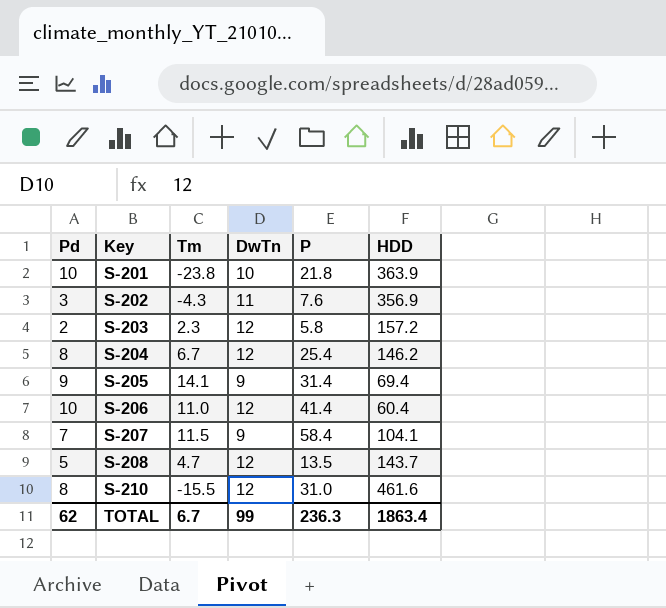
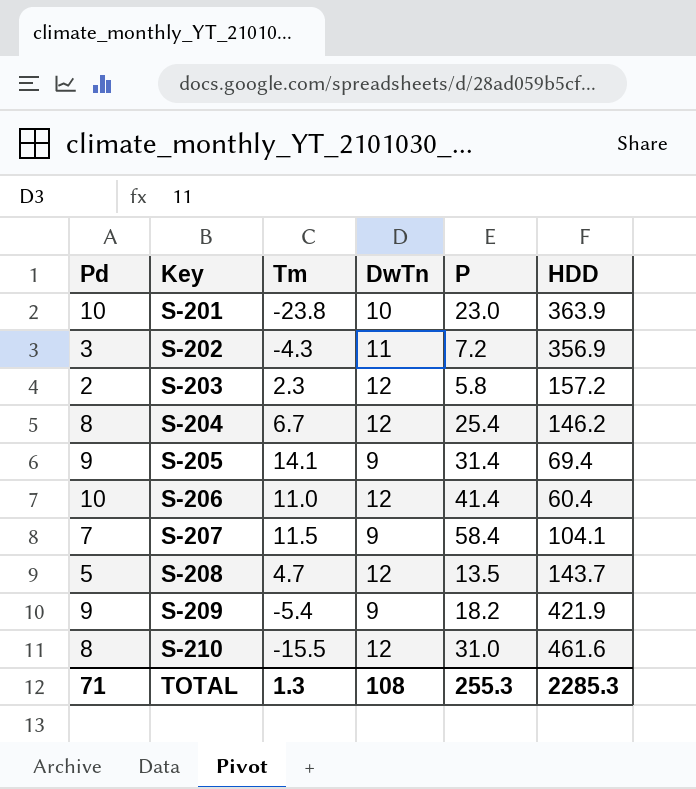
S-201 | P: 21.8 -> 23.0
S-202 | P: 7.6 -> 7.2
row S-209: none -> 9 | -5.4 | 9 | 18.2 | 421.9
TOTAL | Pd: 62 -> 71
TOTAL | Tm: 6.7 -> 1.3
TOTAL | DwTn: 99 -> 108
TOTAL | P: 236.3 -> 255.3
TOTAL | HDD: 1863.4 -> 2285.3

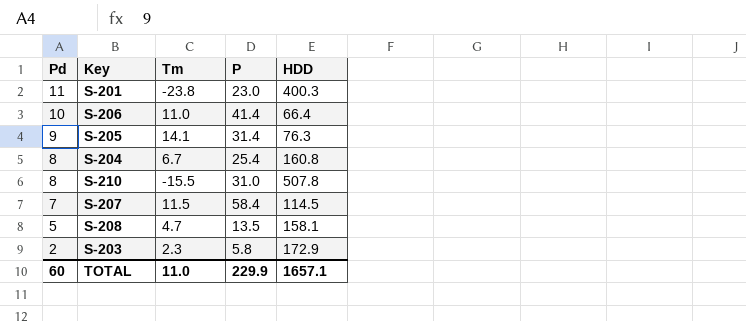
row order: Key ascending -> Pd descending
column DwTn | position: 4 -> none
row S-202: 3 | -4.3 | 11 | 7.2 | 356.9 -> none
row S-209: 9 | -5.4 | 9 | 18.2 | 421.9 -> none
S-201 | Pd: 10 -> 11
S-201 | HDD: 363.9 -> 400.3
S-206 | HDD: 60.4 -> 66.4
S-205 | HDD: 69.4 -> 76.3
S-204 | HDD: 146.2 -> 160.8
S-210 | HDD: 461.6 -> 507.8
S-207 | HDD: 104.1 -> 114.5
S-208 | HDD: 143.7 -> 158.1
S-203 | HDD: 157.2 -> 172.9
TOTAL | Pd: 71 -> 60
TOTAL | Tm: 1.3 -> 11.0
TOTAL | P: 255.3 -> 229.9
TOTAL | HDD: 2285.3 -> 1657.1

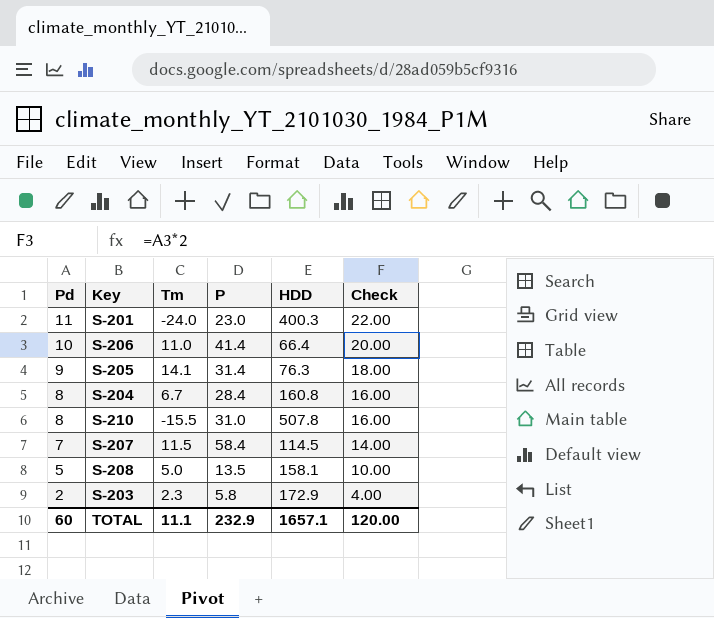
column Check | formula: none -> [Pd] * 2
S-201 | Tm: -23.8 -> -24.0
S-204 | P: 25.4 -> 28.4
S-208 | Tm: 4.7 -> 5.0
TOTAL | Tm: 11.0 -> 11.1
TOTAL | P: 229.9 -> 232.9

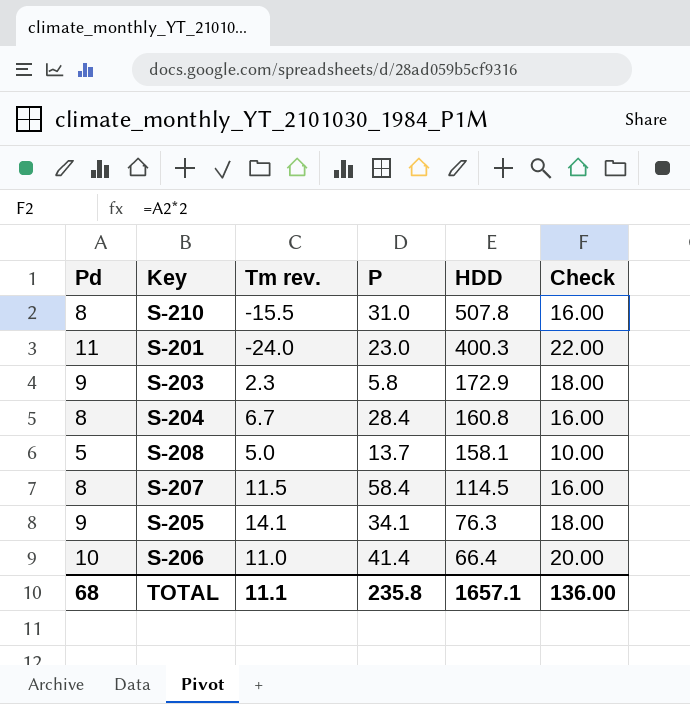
row order: Pd descending -> HDD descending
column name: Tm -> Tm rev.
S-203 | Pd: 2 -> 9
S-203 | Check: 4.00 -> 18.00
S-208 | P: 13.5 -> 13.7
S-207 | Pd: 7 -> 8
S-207 | Check: 14.00 -> 16.00
S-205 | P: 31.4 -> 34.1
TOTAL | Pd: 60 -> 68
TOTAL | P: 232.9 -> 235.8
TOTAL | Check: 120.00 -> 136.00

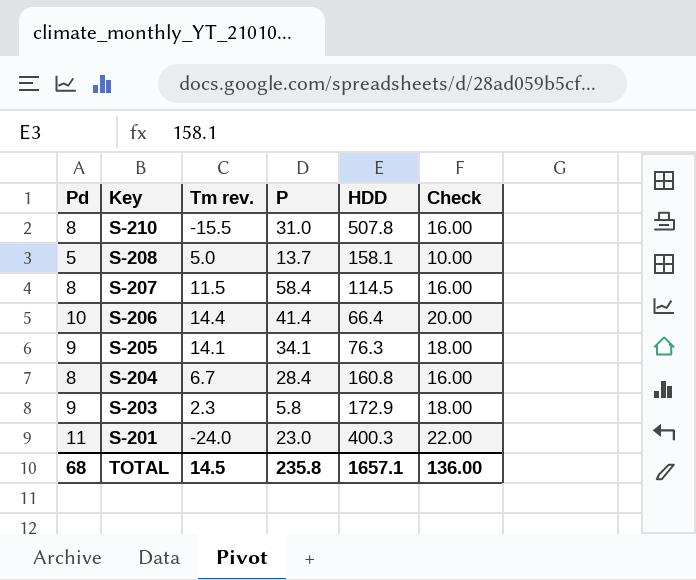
row order: HDD descending -> Key descending
S-206 | Tm rev.: 11.0 -> 14.4
TOTAL | Tm rev.: 11.1 -> 14.5

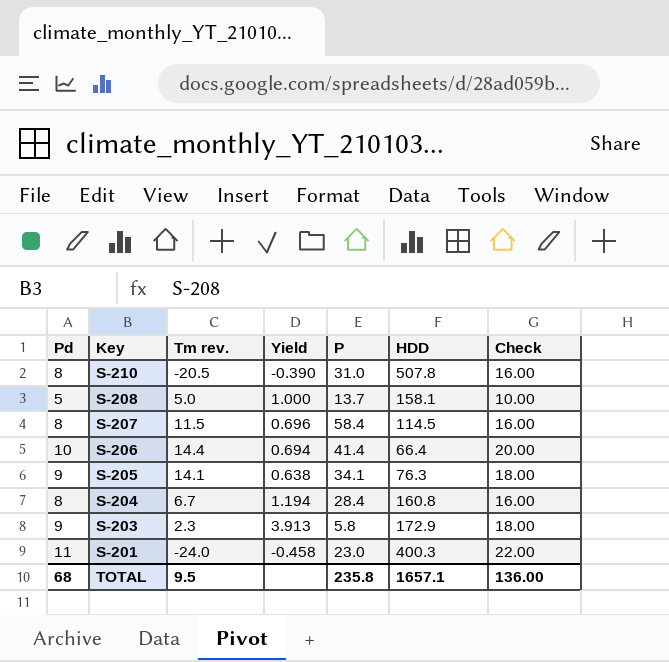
column Yield | formula: none -> [Pd] / [Tm rev.]
S-210 | Tm rev.: -15.5 -> -20.5
TOTAL | Tm rev.: 14.5 -> 9.5

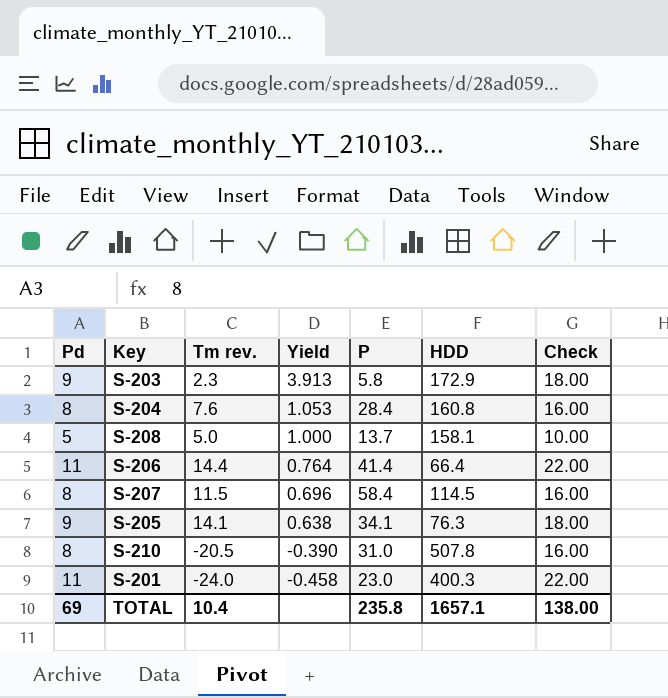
row order: Key descending -> Yield descending
S-204 | Tm rev.: 6.7 -> 7.6
S-204 | Yield: 1.194 -> 1.053
S-206 | Pd: 10 -> 11
S-206 | Yield: 0.694 -> 0.764
S-206 | Check: 20.00 -> 22.00
TOTAL | Pd: 68 -> 69
TOTAL | Tm rev.: 9.5 -> 10.4
TOTAL | Check: 136.00 -> 138.00

